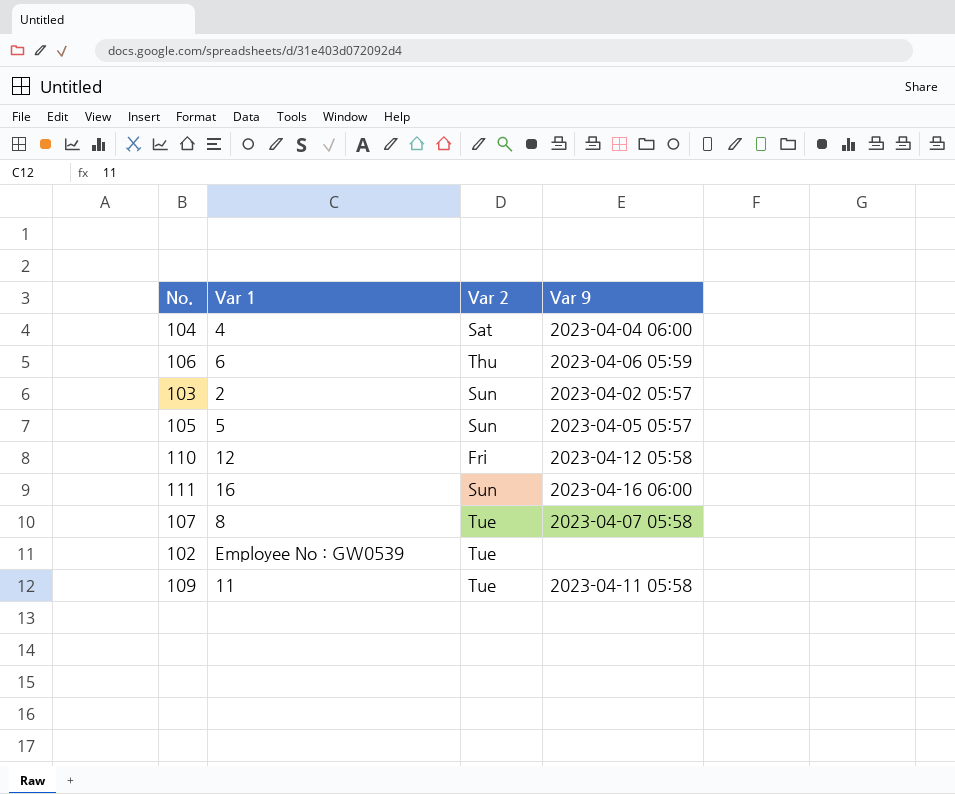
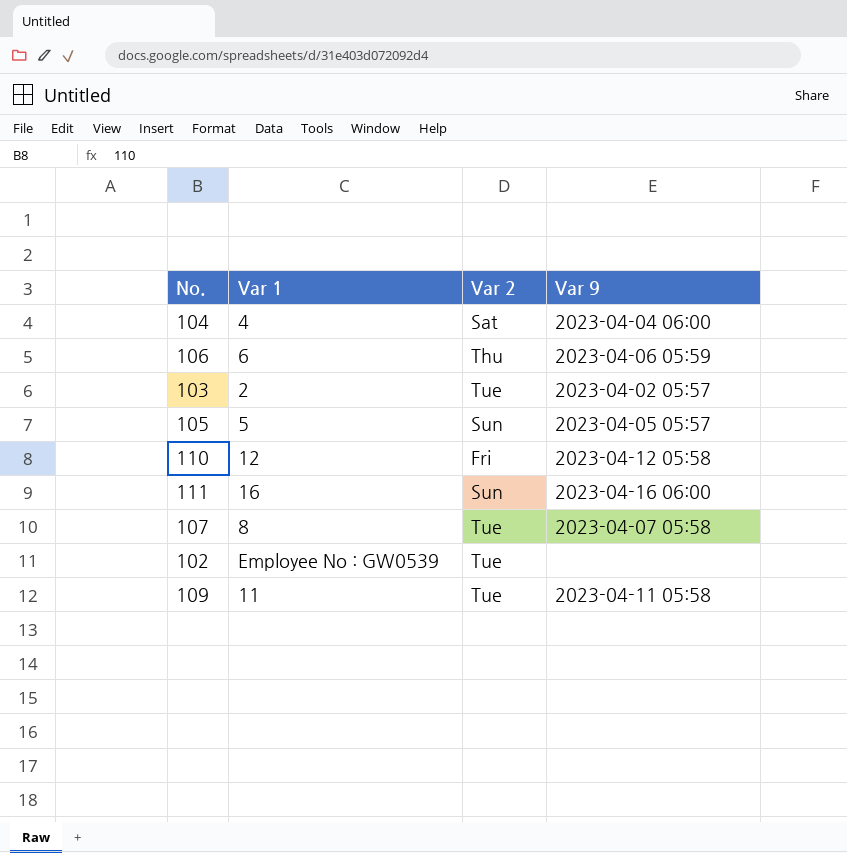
103 | Var 2: Sun -> Tue

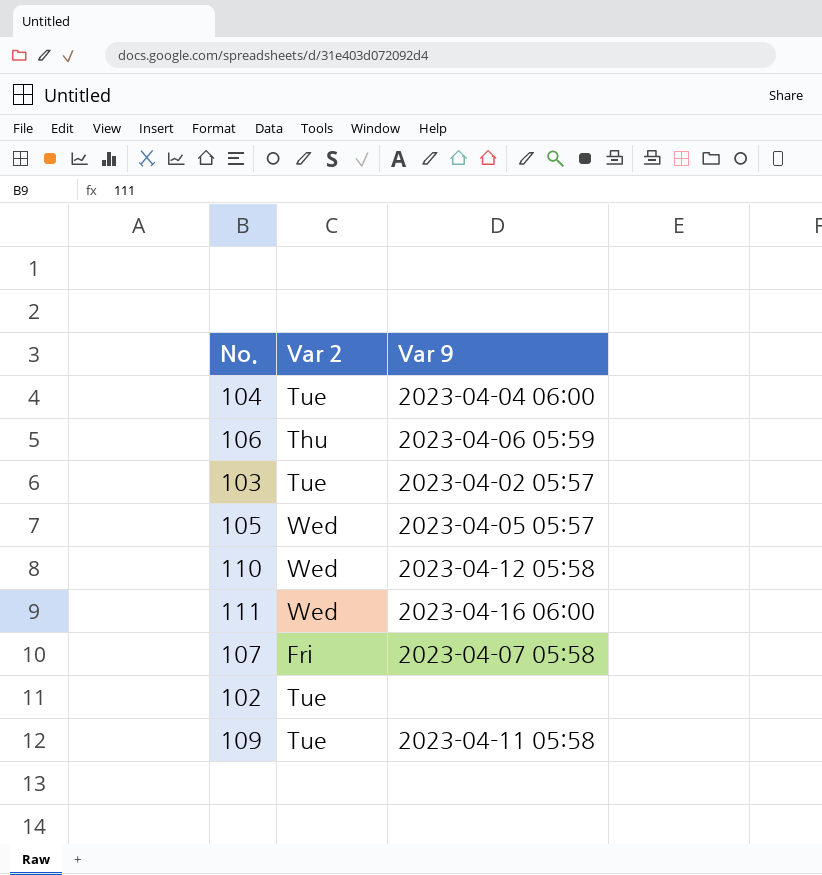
column Var 1 | position: 2 -> none
104 | Var 2: Sat -> Tue
105 | Var 2: Sun -> Wed
110 | Var 2: Fri -> Wed
111 | Var 2: Sun -> Wed
107 | Var 2: Tue -> Fri

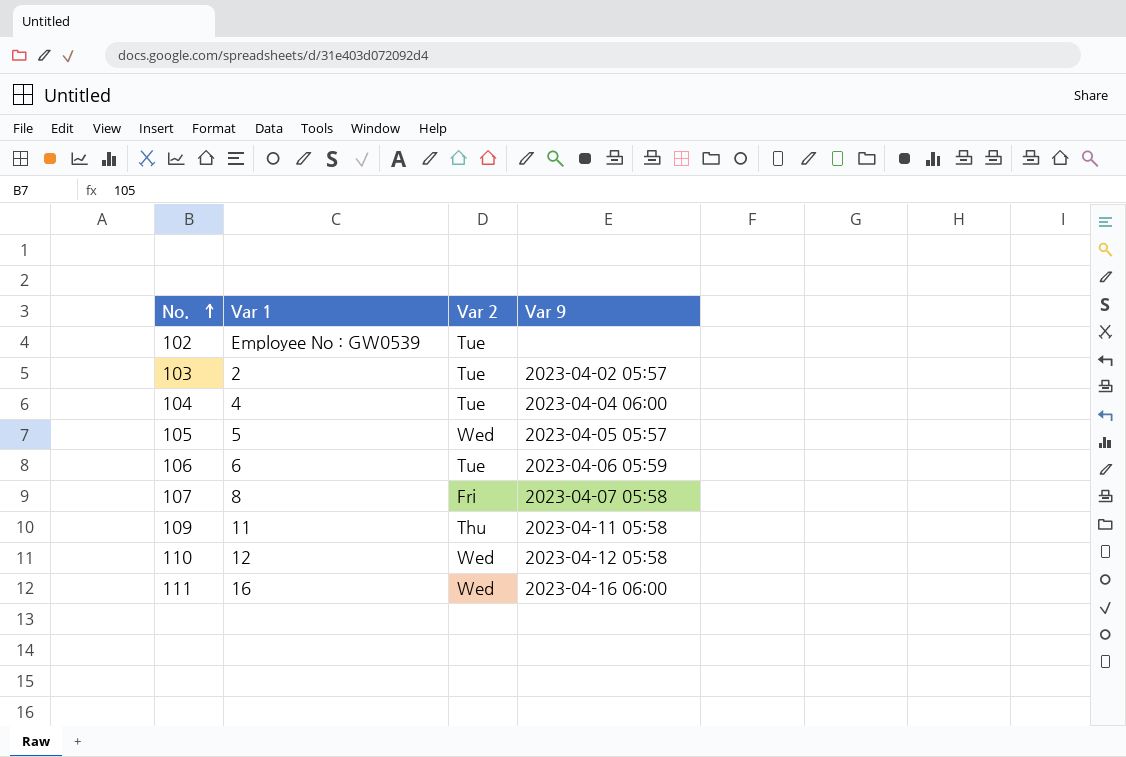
row order: none -> No. ascending
column Var 1 | position: none -> 2
106 | Var 2: Thu -> Tue
109 | Var 2: Tue -> Thu

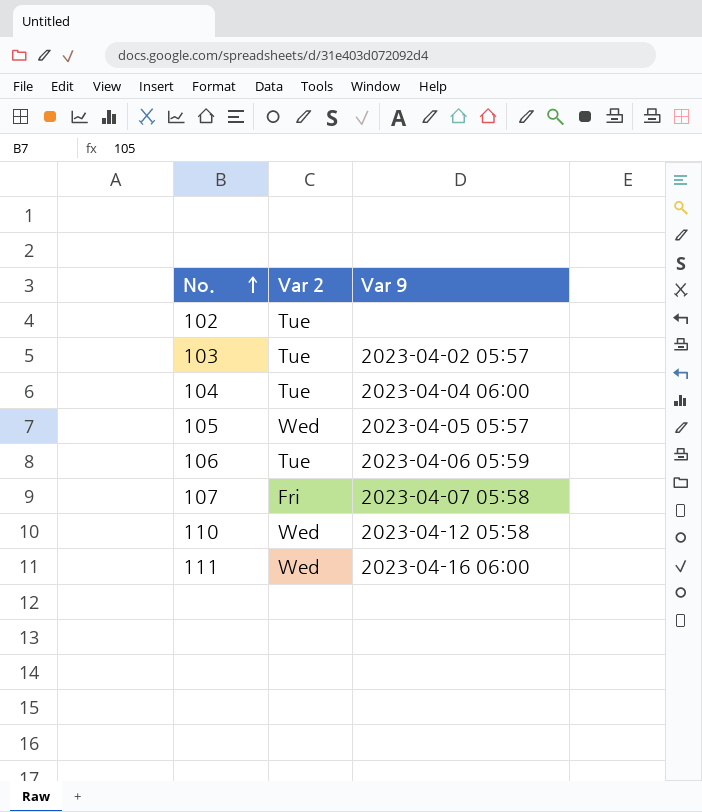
column Var 1 | position: 2 -> none
row 109: 11 | Thu | 2023-04-11 05:58 -> none

